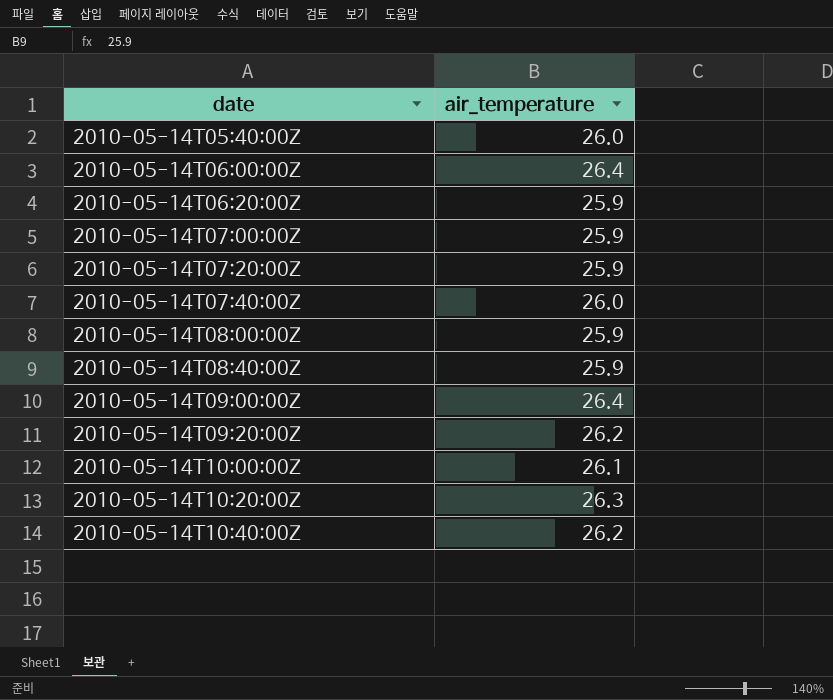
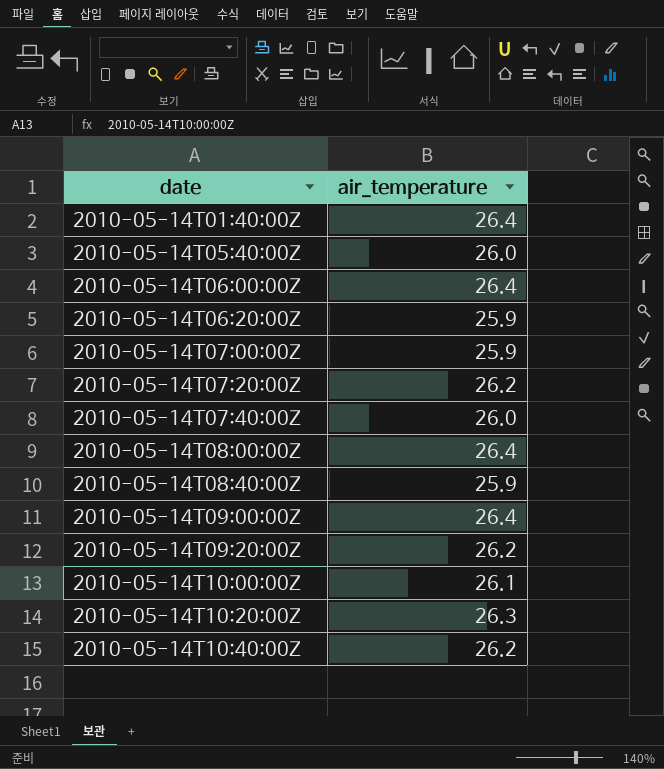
row 2010-05-14T01:40:00Z: none -> 26.4
2010-05-14T07:20:00Z | air_temperature: 25.9 -> 26.2
2010-05-14T08:00:00Z | air_temperature: 25.9 -> 26.4

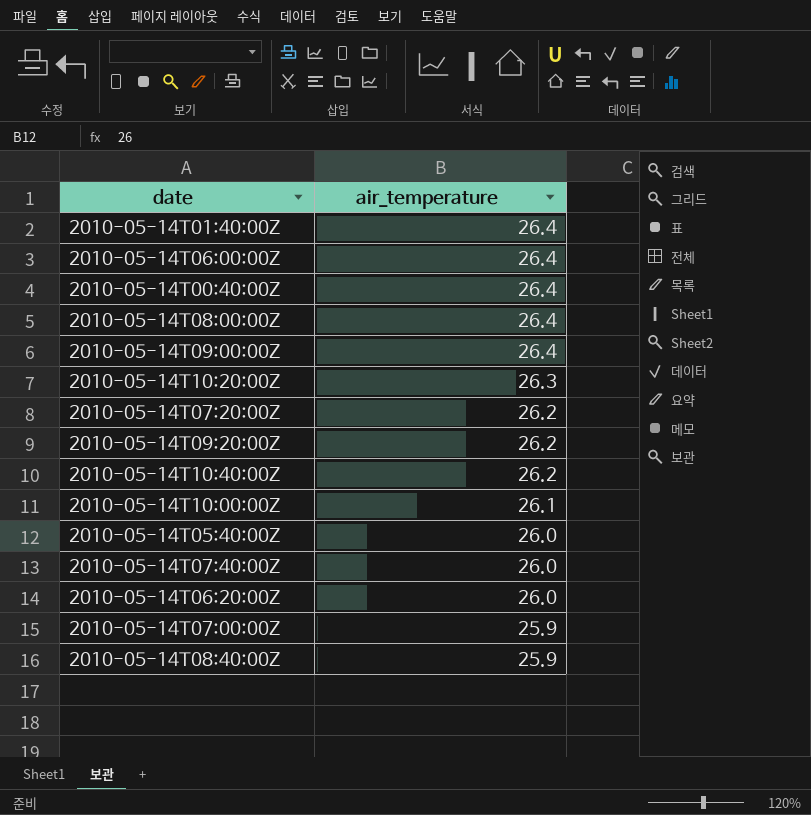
row order: date ascending -> air_temperature descending
row 2010-05-14T00:40:00Z: none -> 26.4
2010-05-14T06:20:00Z | air_temperature: 25.9 -> 26.0

